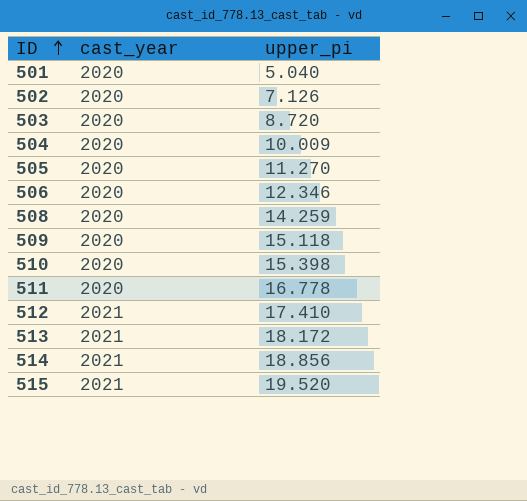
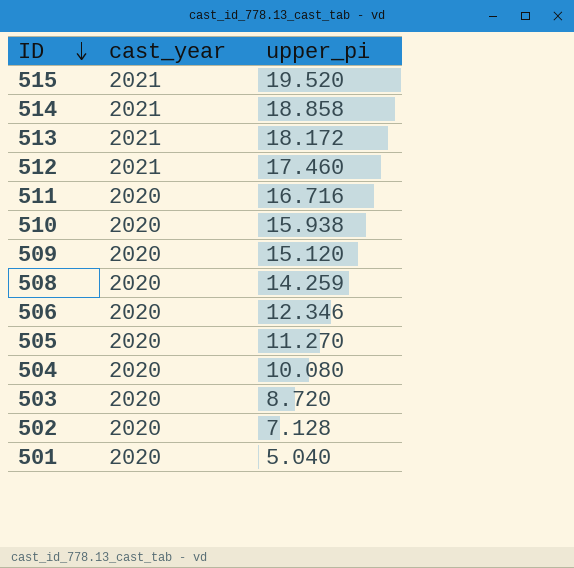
row order: ID ascending -> ID descending
514 | upper_pi: 18.856 -> 18.858
512 | upper_pi: 17.410 -> 17.460
511 | upper_pi: 16.778 -> 16.716
510 | upper_pi: 15.398 -> 15.938
509 | upper_pi: 15.118 -> 15.120
504 | upper_pi: 10.009 -> 10.080
502 | upper_pi: 7.126 -> 7.128

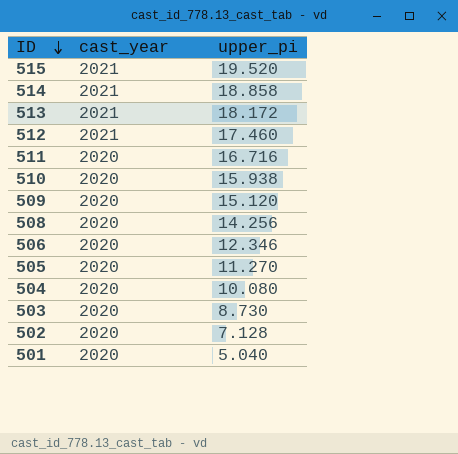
508 | upper_pi: 14.259 -> 14.256
503 | upper_pi: 8.720 -> 8.730

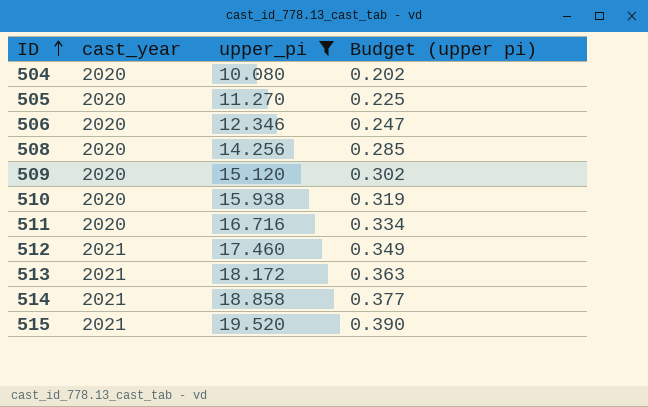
filter: none -> upper_pi >= 10.080
row order: ID descending -> ID ascending
column Budget (upper pi) | formula: none -> [upper_pi] * 0.02

